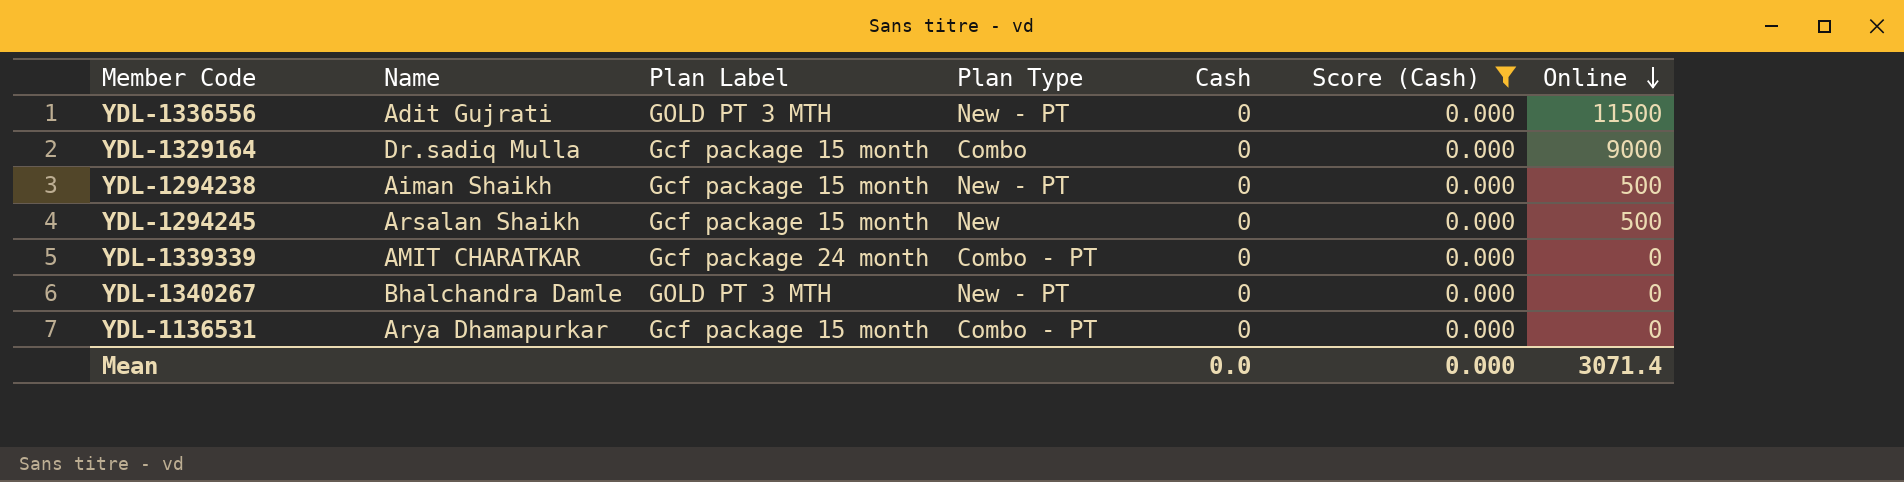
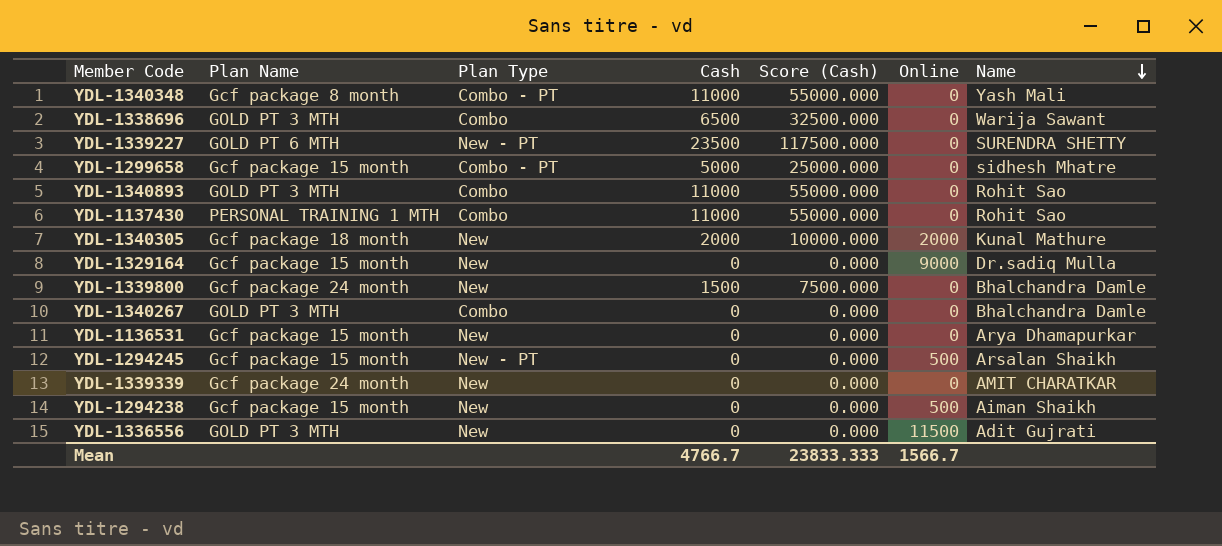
filter: Score (Cash) = 0.000 -> none
row order: Online descending -> Name descending
column name: Plan Label -> Plan Name
column Name | position: 2 -> 7
YDL-1329164 | Plan Type: Combo -> New
YDL-1340267 | Plan Type: New - PT -> Combo
YDL-1136531 | Plan Type: Combo - PT -> New
YDL-1294245 | Plan Type: New -> New - PT
YDL-1339339 | Plan Type: Combo - PT -> New
YDL-1294238 | Plan Type: New - PT -> New
YDL-1336556 | Plan Type: New - PT -> New
Mean | Cash: 0.0 -> 4766.7
Mean | Score (Cash): 0.000 -> 23833.333
Mean | Online: 3071.4 -> 1566.7

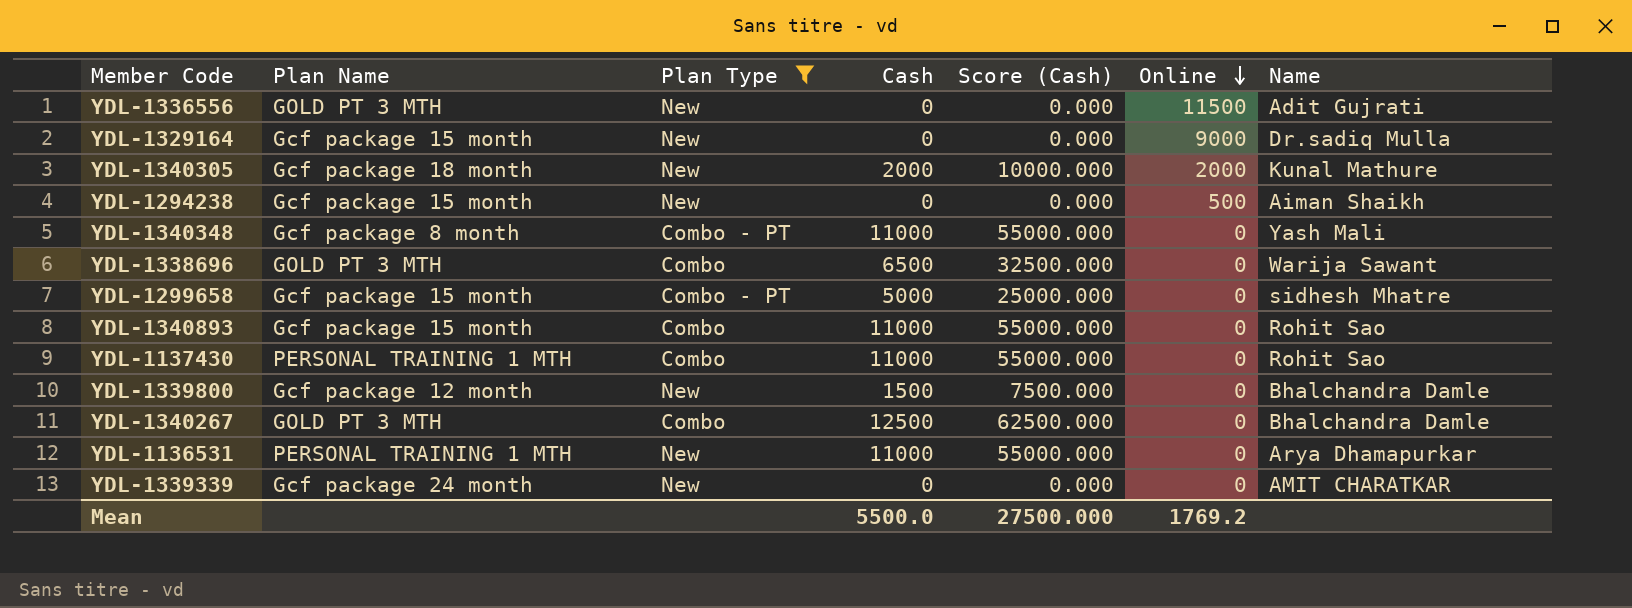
filter: none -> Plan Type != New - PT
row order: Name descending -> Online descending
YDL-1340893 | Plan Name: GOLD PT 3 MTH -> Gcf package 15 month
YDL-1339800 | Plan Name: Gcf package 24 month -> Gcf package 12 month
YDL-1340267 | Cash: 0 -> 12500
YDL-1340267 | Score (Cash): 0.000 -> 62500.000
YDL-1136531 | Plan Name: Gcf package 15 month -> PERSONAL TRAINING 1 MTH
YDL-1136531 | Cash: 0 -> 11000
YDL-1136531 | Score (Cash): 0.000 -> 55000.000
Mean | Cash: 4766.7 -> 5500.0
Mean | Score (Cash): 23833.333 -> 27500.000
Mean | Online: 1566.7 -> 1769.2

